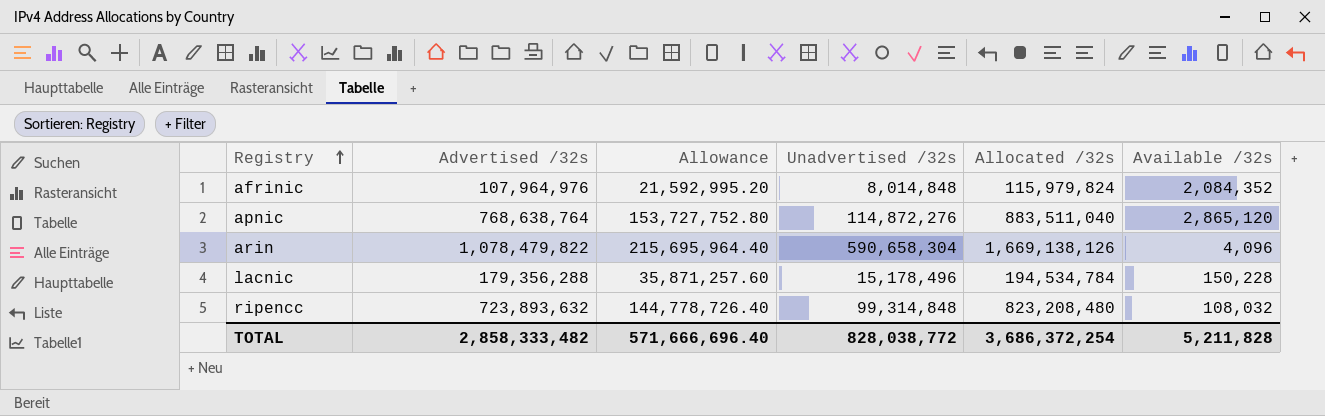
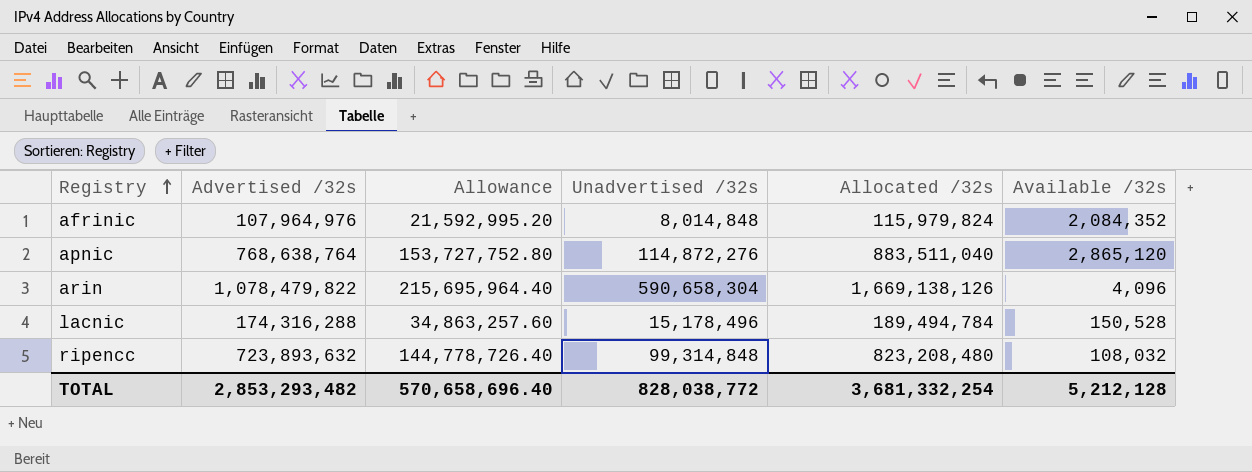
lacnic | Advertised /32s: 179,356,288 -> 174,316,288
lacnic | Allowance: 35,871,257.60 -> 34,863,257.60
lacnic | Allocated /32s: 194,534,784 -> 189,494,784
lacnic | Available /32s: 150,228 -> 150,528
TOTAL | Advertised /32s: 2,858,333,482 -> 2,853,293,482
TOTAL | Allowance: 571,666,696.40 -> 570,658,696.40
TOTAL | Allocated /32s: 3,686,372,254 -> 3,681,332,254
TOTAL | Available /32s: 5,211,828 -> 5,212,128

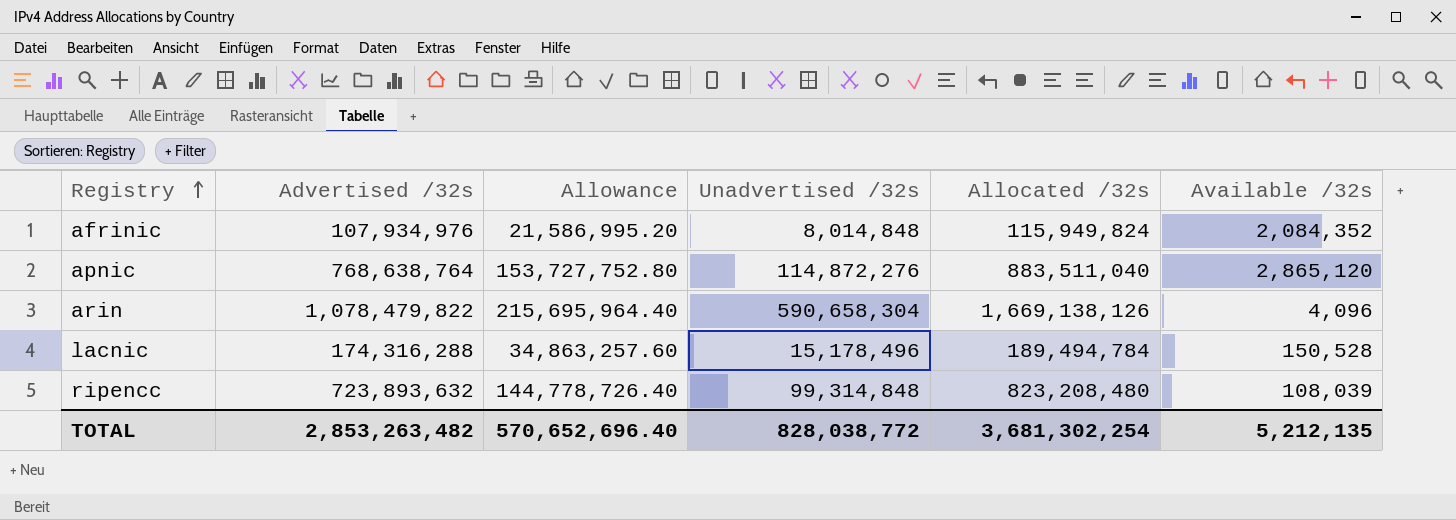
afrinic | Advertised /32s: 107,964,976 -> 107,934,976
afrinic | Allowance: 21,592,995.20 -> 21,586,995.20
afrinic | Allocated /32s: 115,979,824 -> 115,949,824
ripencc | Available /32s: 108,032 -> 108,039
TOTAL | Advertised /32s: 2,853,293,482 -> 2,853,263,482
TOTAL | Allowance: 570,658,696.40 -> 570,652,696.40
TOTAL | Allocated /32s: 3,681,332,254 -> 3,681,302,254
TOTAL | Available /32s: 5,212,128 -> 5,212,135

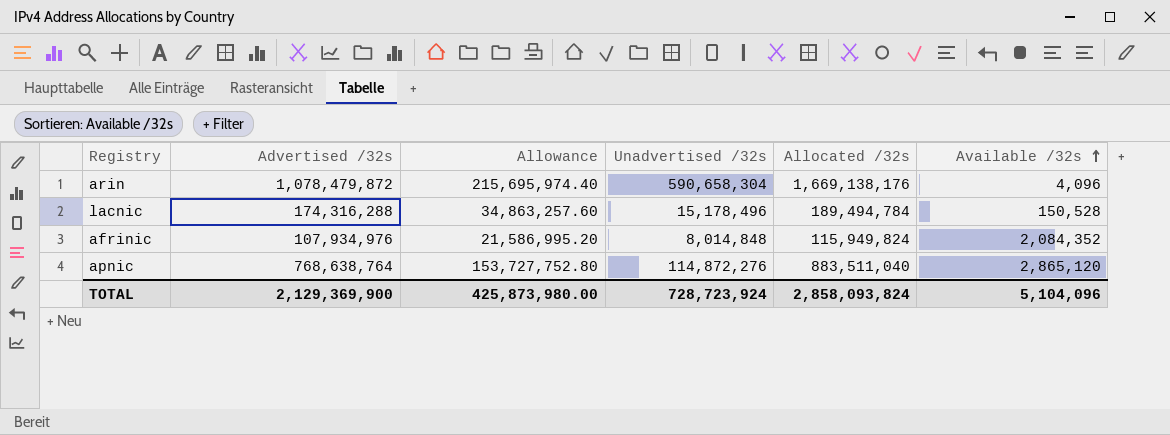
row order: Registry ascending -> Available /32s ascending
row ripencc: 723,893,632 | 144,778,726.40 | 99,314,848 | 823,208,480 | 108,039 -> none
arin | Advertised /32s: 1,078,479,822 -> 1,078,479,872
arin | Allowance: 215,695,964.40 -> 215,695,974.40
arin | Allocated /32s: 1,669,138,126 -> 1,669,138,176
TOTAL | Advertised /32s: 2,853,263,482 -> 2,129,369,900
TOTAL | Allowance: 570,652,696.40 -> 425,873,980.00
TOTAL | Unadvertised /32s: 828,038,772 -> 728,723,924
TOTAL | Allocated /32s: 3,681,302,254 -> 2,858,093,824
TOTAL | Available /32s: 5,212,135 -> 5,104,096

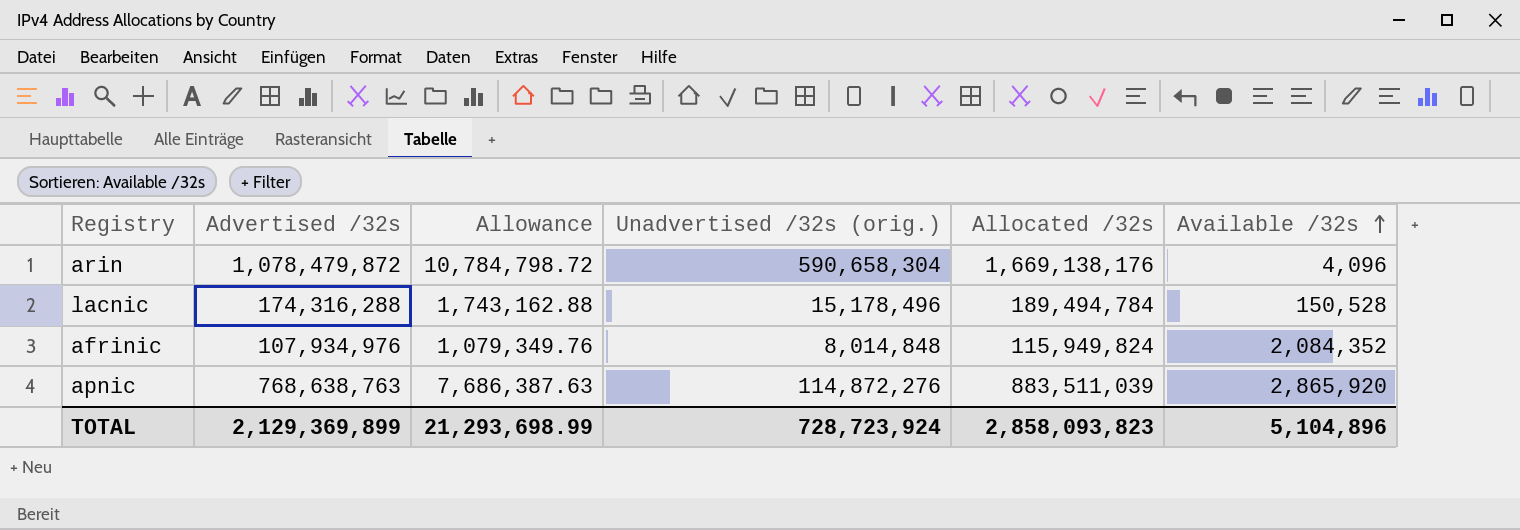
column Allowance | formula: [Advertised /32s] * 0.2 -> [Advertised /32s] * 0.01
column name: Unadvertised /32s -> Unadvertised /32s (orig.)
apnic | Advertised /32s: 768,638,764 -> 768,638,763
apnic | Allocated /32s: 883,511,040 -> 883,511,039
apnic | Available /32s: 2,865,120 -> 2,865,920
TOTAL | Advertised /32s: 2,129,369,900 -> 2,129,369,899
TOTAL | Allowance: 425,873,980.00 -> 21,293,698.99
TOTAL | Allocated /32s: 2,858,093,824 -> 2,858,093,823
TOTAL | Available /32s: 5,104,096 -> 5,104,896

